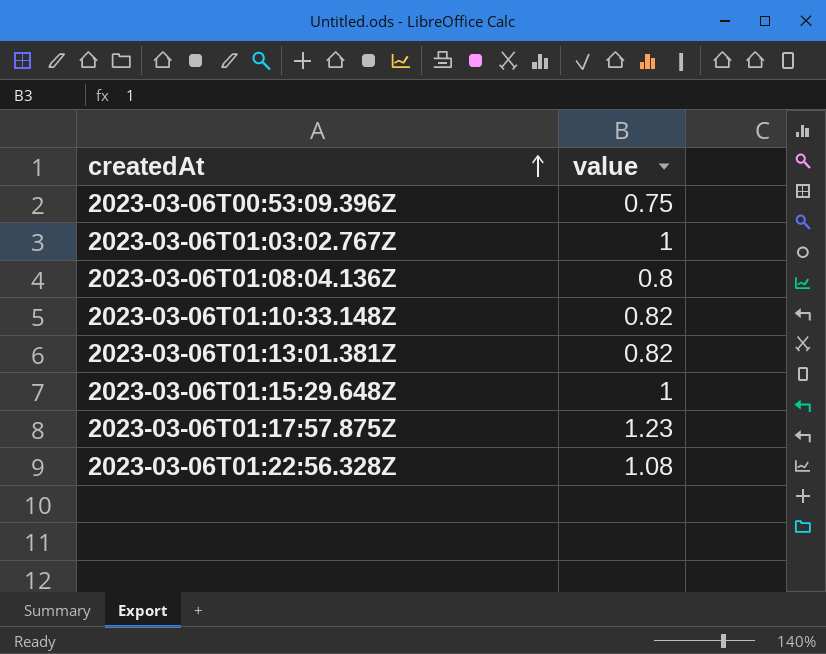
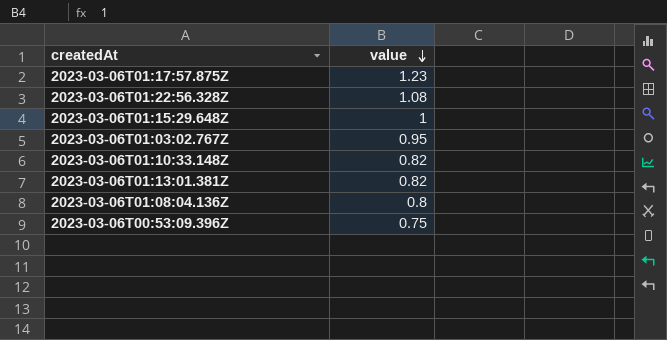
row order: createdAt ascending -> value descending
2023-03-06T01:03:02.767Z | value: 1 -> 0.95

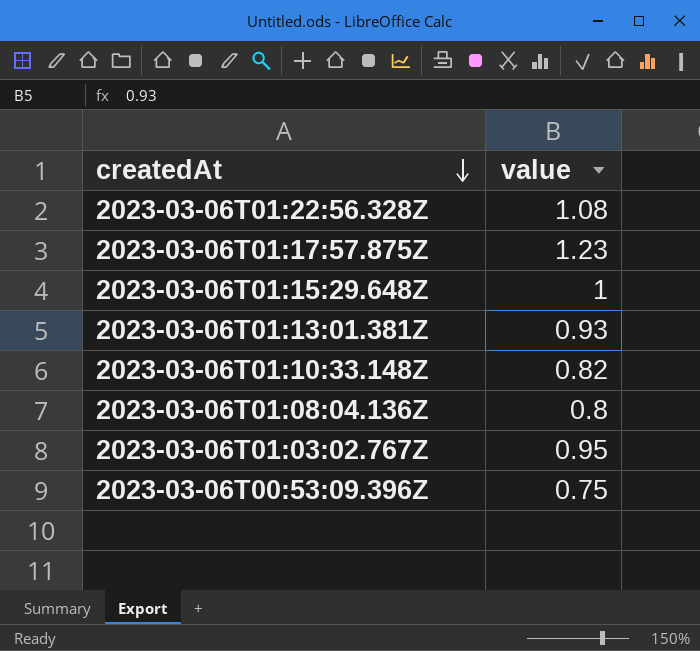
row order: value descending -> createdAt descending
2023-03-06T01:13:01.381Z | value: 0.82 -> 0.93

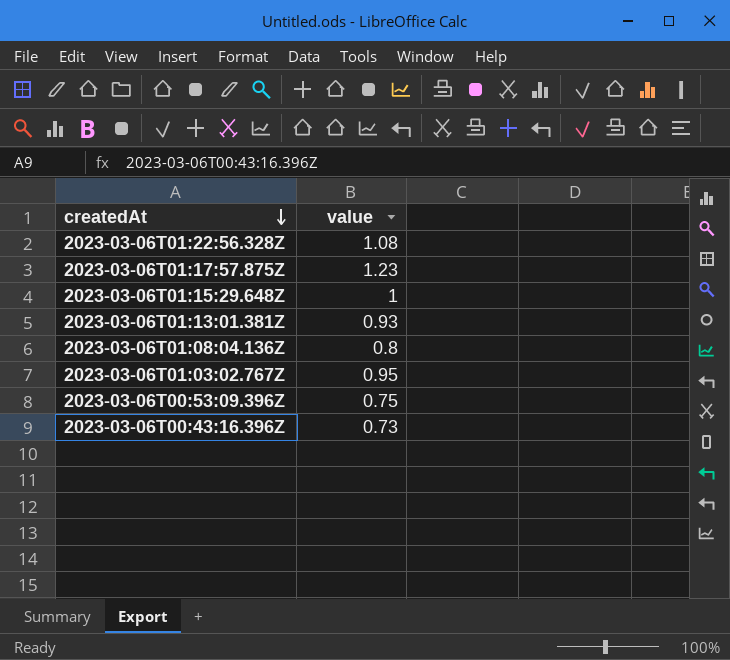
row 2023-03-06T01:10:33.148Z: 0.82 -> none
row 2023-03-06T00:43:16.396Z: none -> 0.73

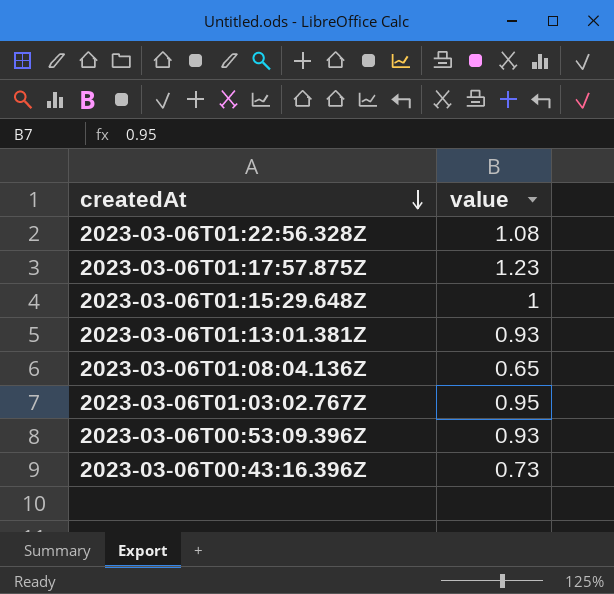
2023-03-06T01:08:04.136Z | value: 0.8 -> 0.65
2023-03-06T00:53:09.396Z | value: 0.75 -> 0.93

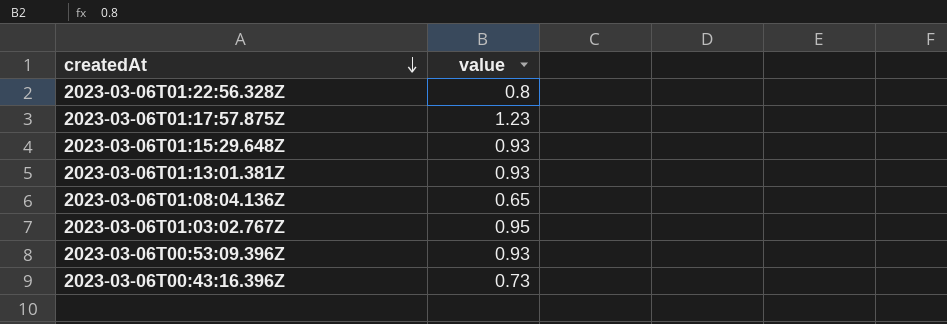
2023-03-06T01:22:56.328Z | value: 1.08 -> 0.8
2023-03-06T01:15:29.648Z | value: 1 -> 0.93

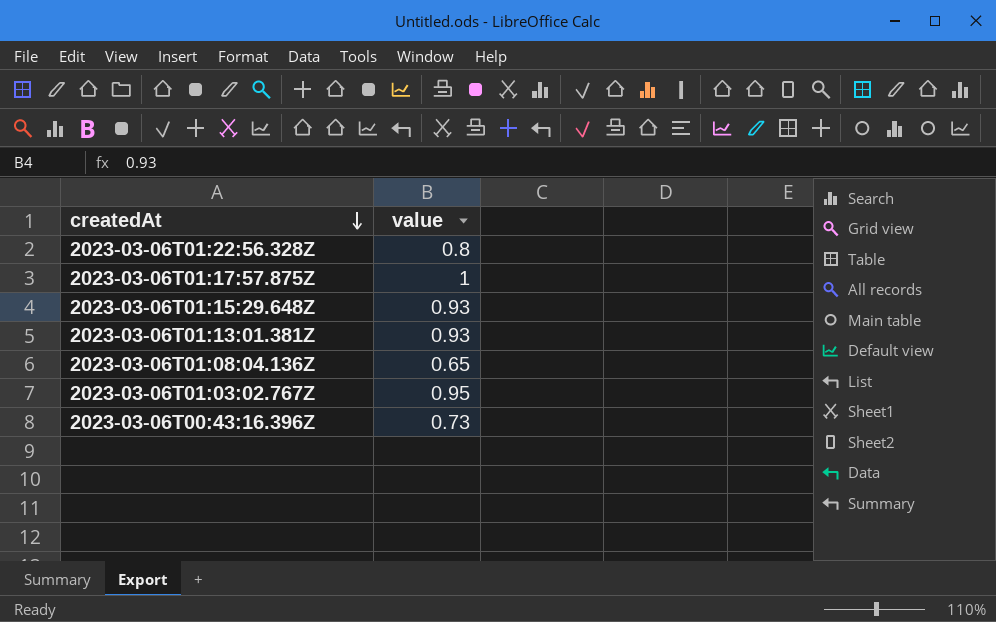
row 2023-03-06T00:53:09.396Z: 0.93 -> none
2023-03-06T01:17:57.875Z | value: 1.23 -> 1

